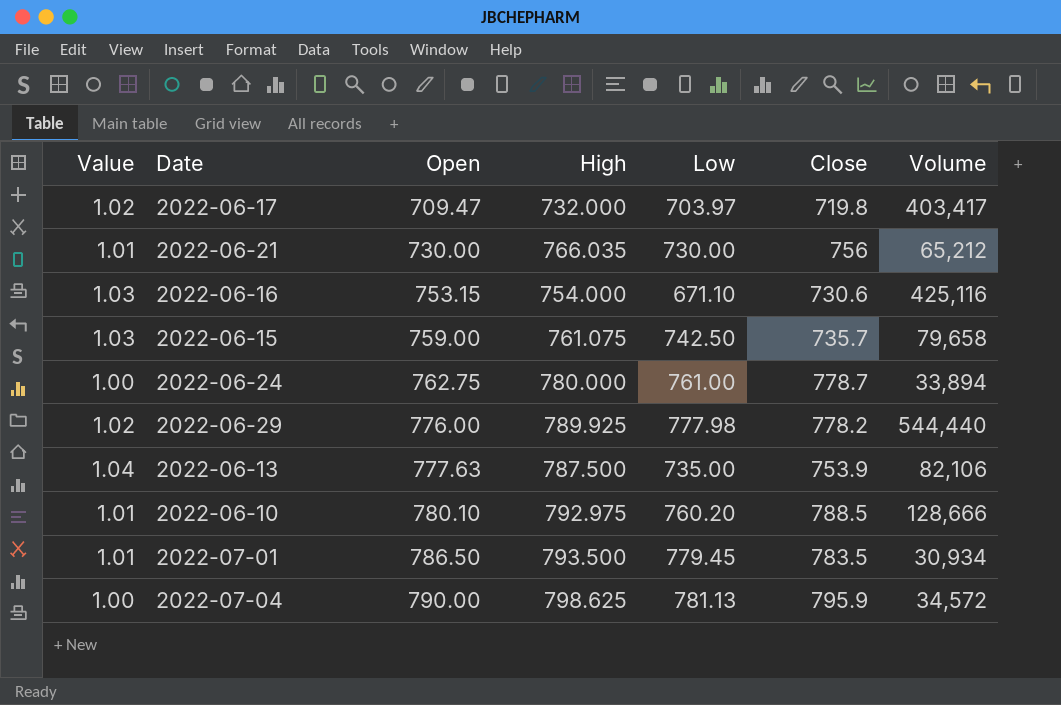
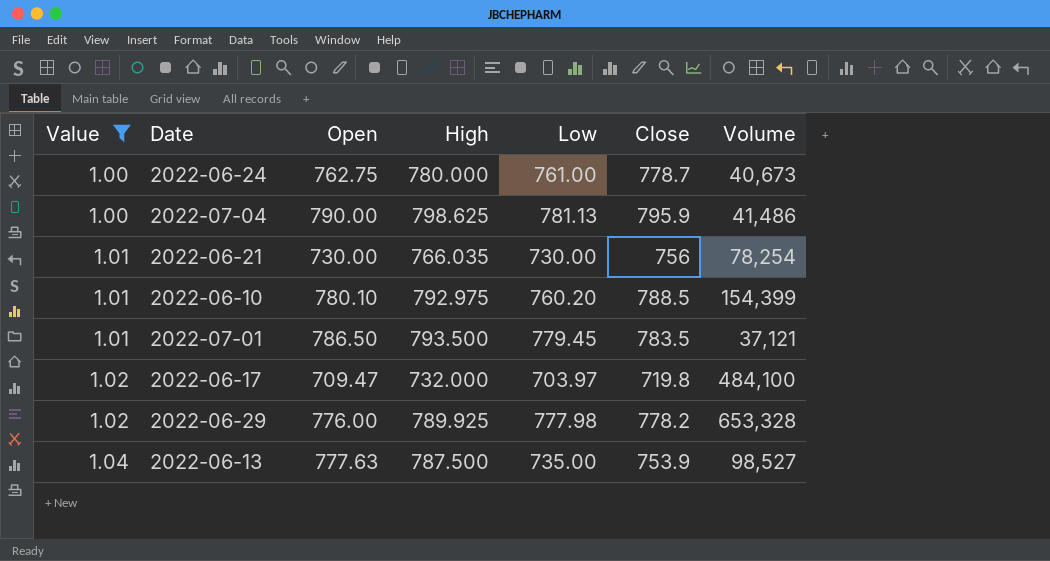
filter: none -> Value != 1.03
row order: Open ascending -> Value ascending
2022-06-24 | Volume: 33,894 -> 40,673
2022-07-04 | Volume: 34,572 -> 41,486
2022-06-21 | Volume: 65,212 -> 78,254
2022-06-10 | Volume: 128,666 -> 154,399
2022-07-01 | Volume: 30,934 -> 37,121
2022-06-17 | Volume: 403,417 -> 484,100
2022-06-29 | Volume: 544,440 -> 653,328
2022-06-13 | Volume: 82,106 -> 98,527

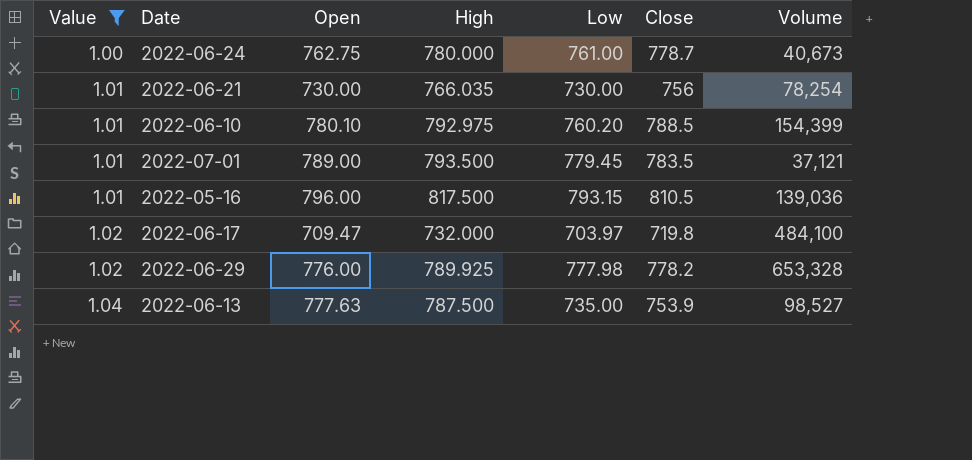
row 2022-07-04: 1.00 | 790.00 | 798.625 | 781.13 | 795.9 | 41,486 -> none
2022-07-01 | Open: 786.50 -> 789.00
row 2022-05-16: none -> 1.01 | 796.00 | 817.500 | 793.15 | 810.5 | 139,036

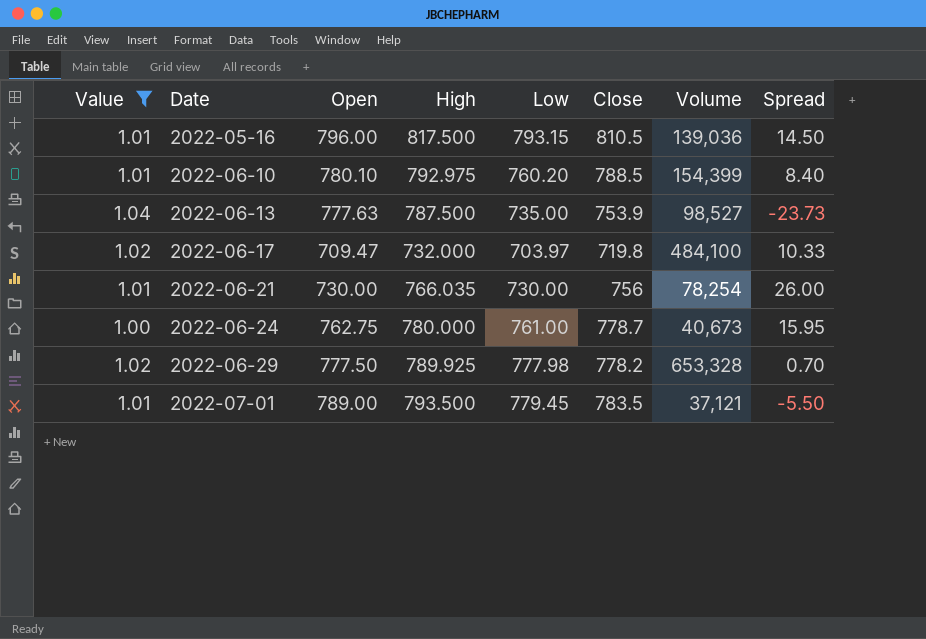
row order: Value ascending -> Date ascending
column Spread | formula: none -> [Close] - [Open]
2022-06-29 | Open: 776.00 -> 777.50

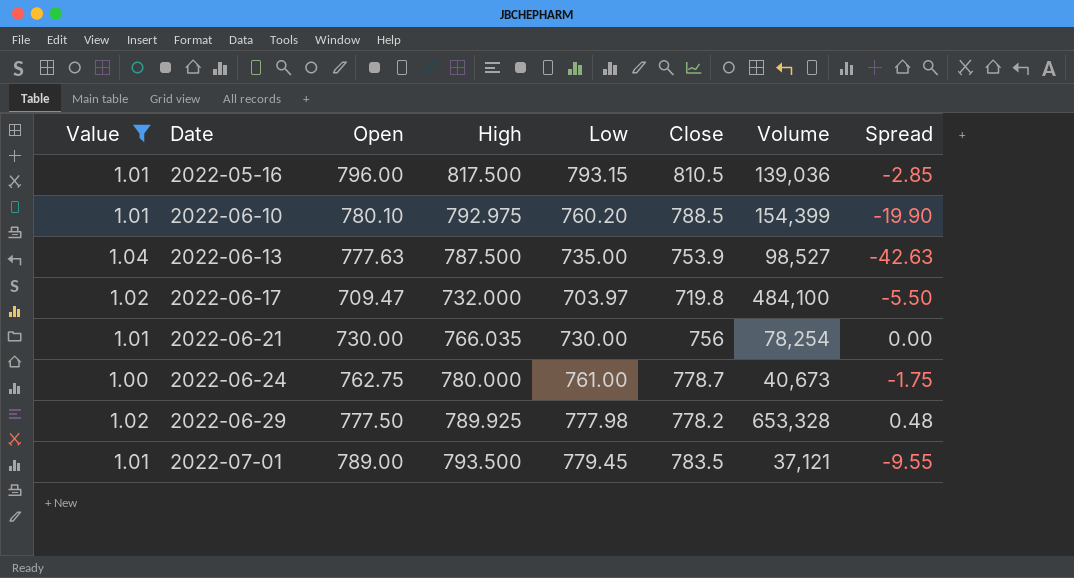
column Spread | formula: [Close] - [Open] -> [Low] - [Open]

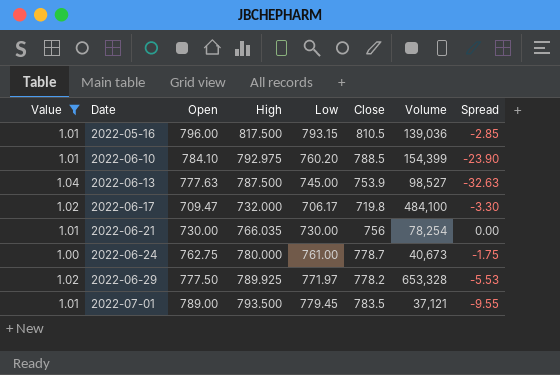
2022-06-10 | Open: 780.10 -> 784.10
2022-06-10 | Spread: -19.90 -> -23.90
2022-06-13 | Low: 735.00 -> 745.00
2022-06-13 | Spread: -42.63 -> -32.63
2022-06-17 | Low: 703.97 -> 706.17
2022-06-17 | Spread: -5.50 -> -3.30
2022-06-29 | Low: 777.98 -> 771.97
2022-06-29 | Spread: 0.48 -> -5.53

